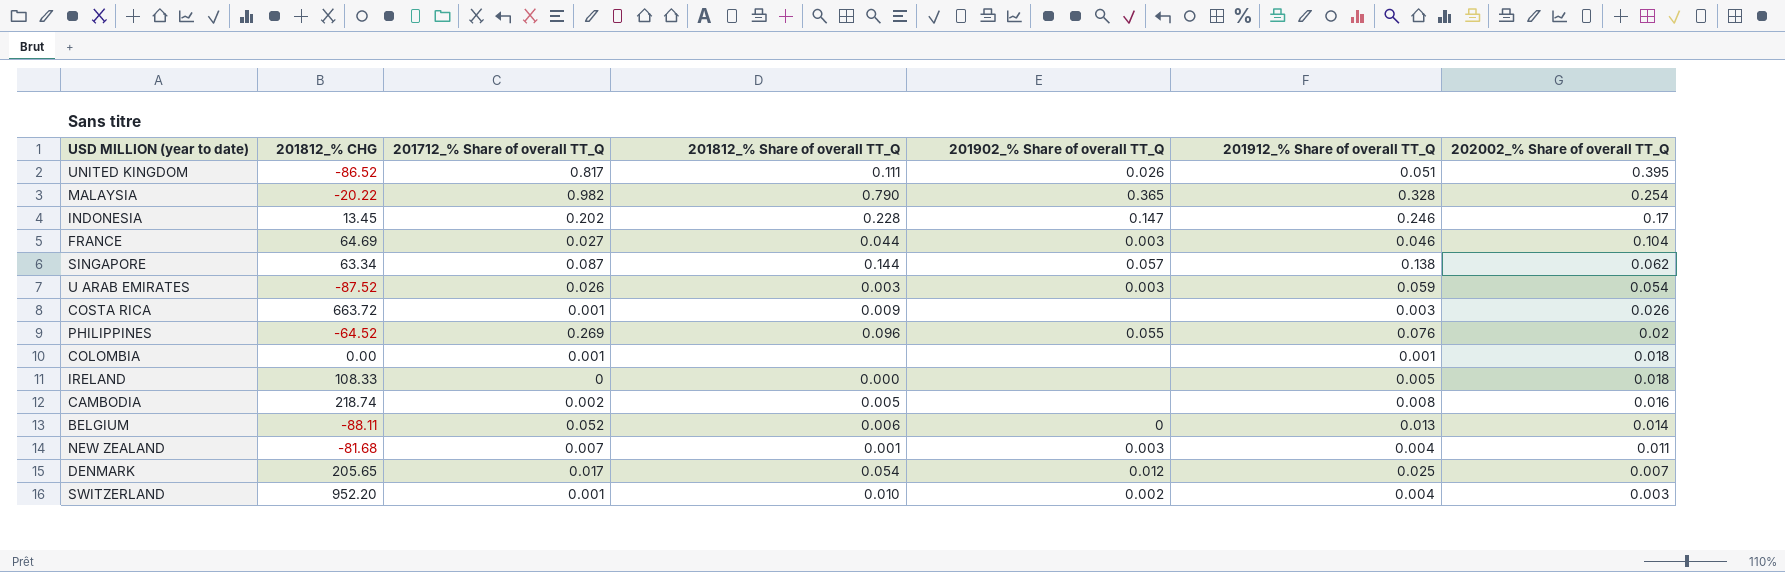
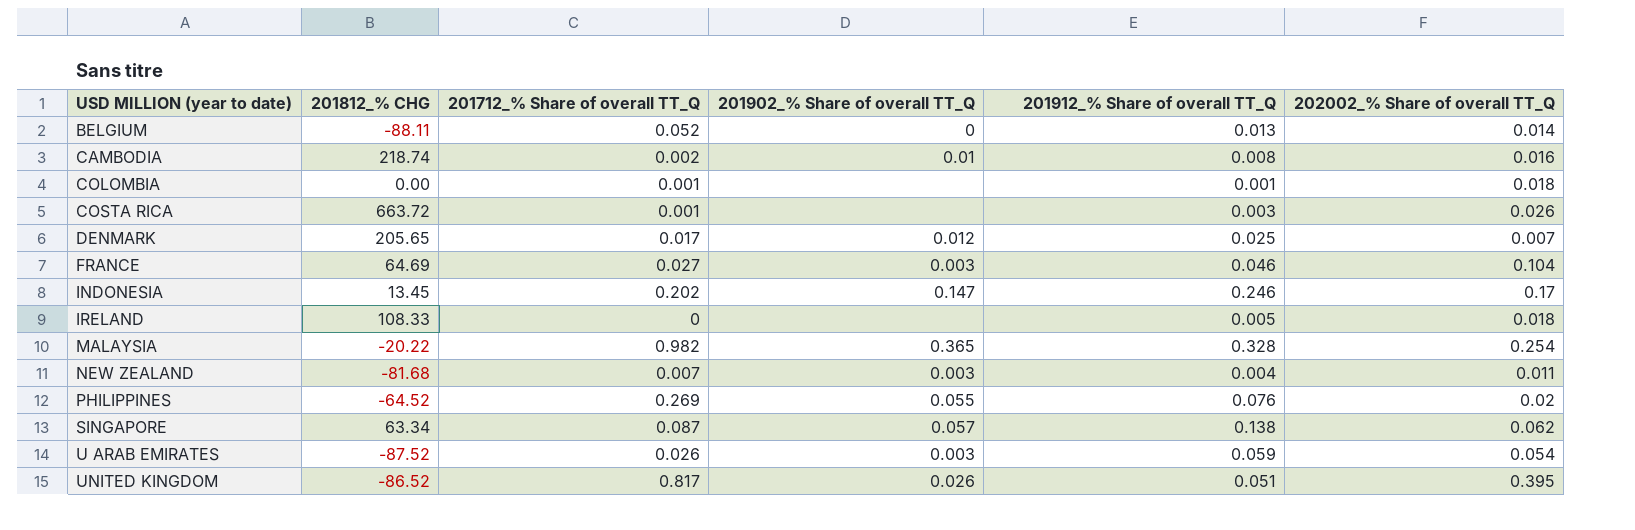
row order: 202002_% Share of overall TT_Q descending -> USD MILLION (year to date) ascending
column 201812_% Share of overall TT_Q | position: 4 -> none
row SWITZERLAND: 952.20 | 0.001 | 0.010 | 0.002 | 0.004 | 0.003 -> none
CAMBODIA | 201902_% Share of overall TT_Q: none -> 0.01

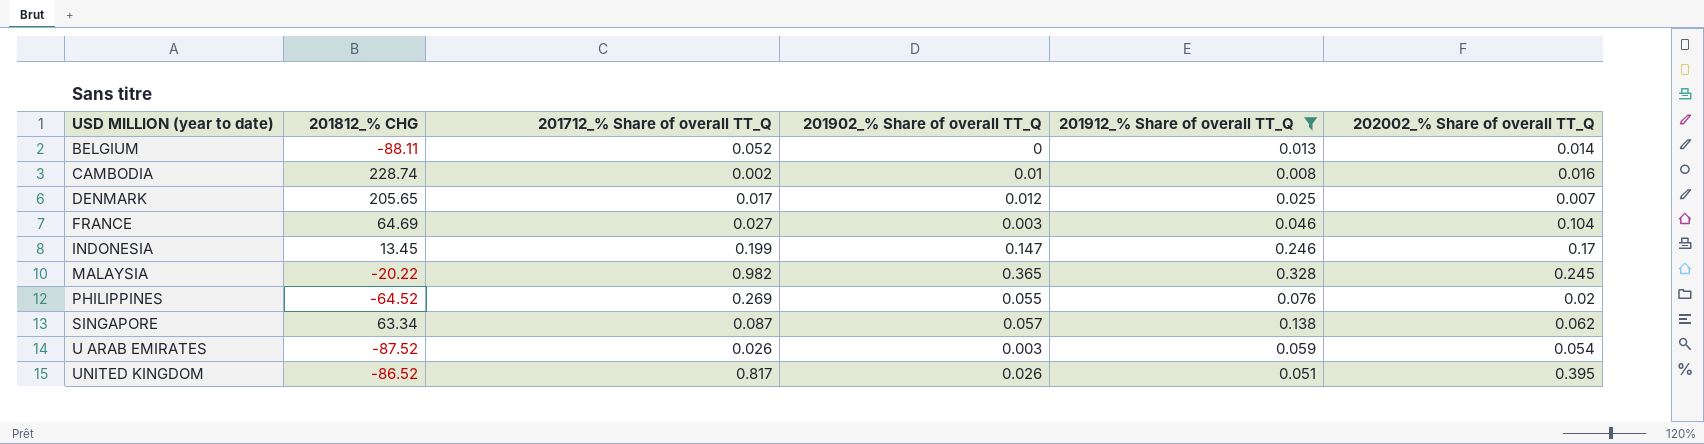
filter: none -> 201912_% Share of overall TT_Q >= 0.008
CAMBODIA | 201812_% CHG: 218.74 -> 228.74
INDONESIA | 201712_% Share of overall TT_Q: 0.202 -> 0.199
MALAYSIA | 202002_% Share of overall TT_Q: 0.254 -> 0.245

